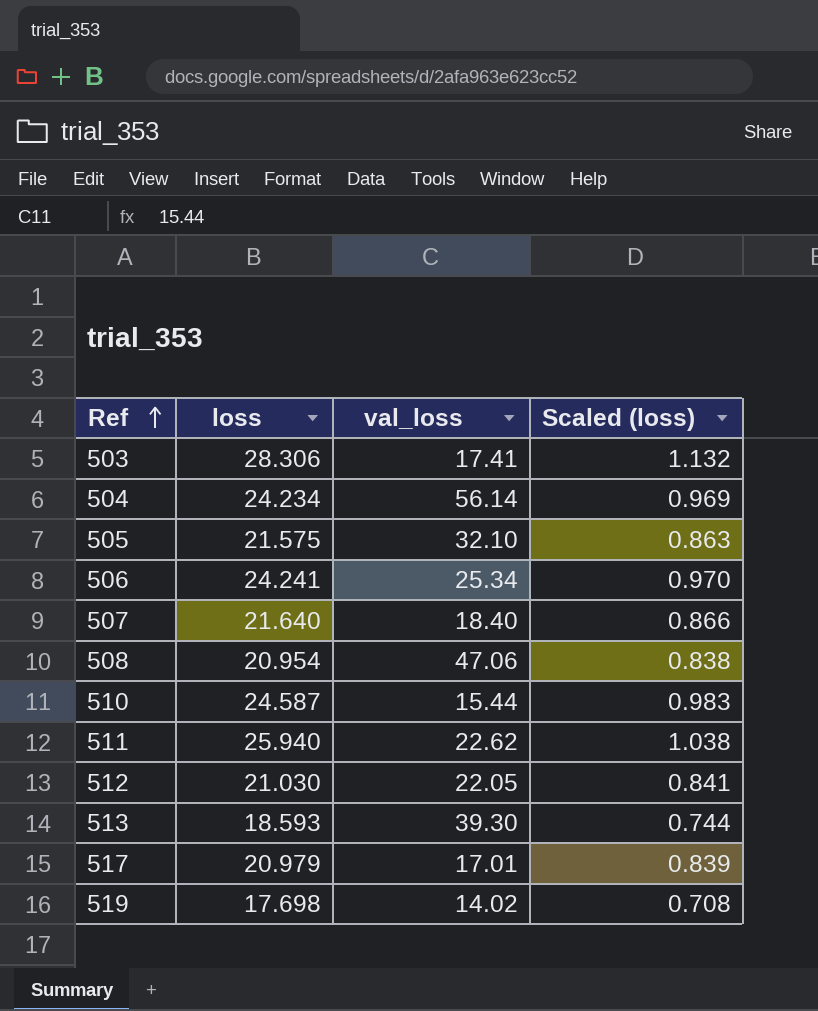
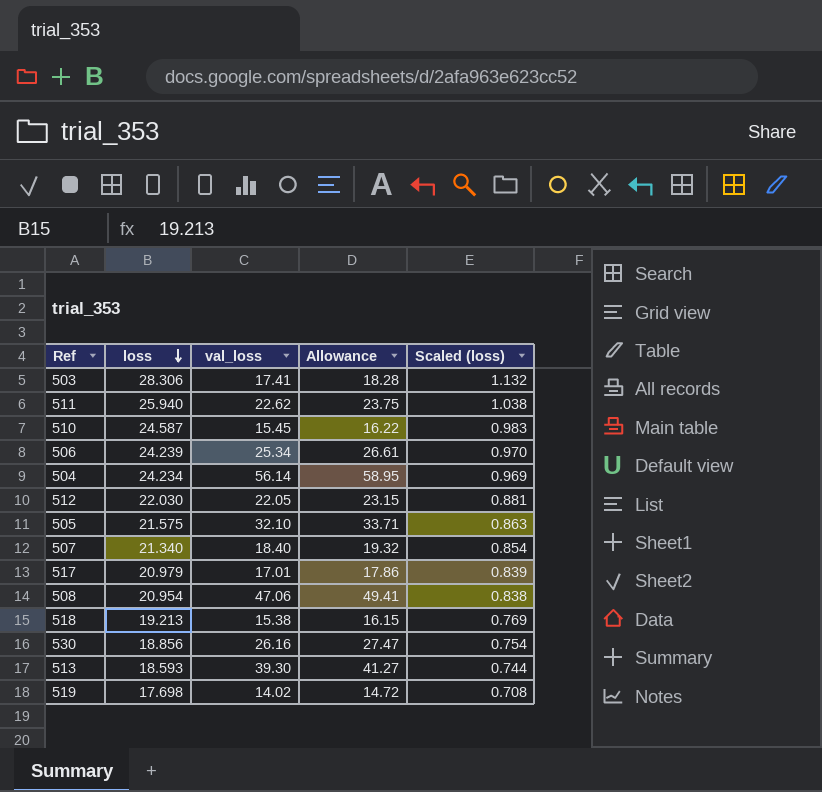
row order: Ref ascending -> loss descending
column Allowance | formula: none -> [val_loss] * 1.05
510 | val_loss: 15.44 -> 15.45
506 | loss: 24.241 -> 24.239
512 | loss: 21.030 -> 22.030
512 | Scaled (loss): 0.841 -> 0.881
507 | loss: 21.640 -> 21.340
507 | Scaled (loss): 0.866 -> 0.854
row 518: none -> 19.213 | 15.38 | 16.15 | 0.769
row 530: none -> 18.856 | 26.16 | 27.47 | 0.754

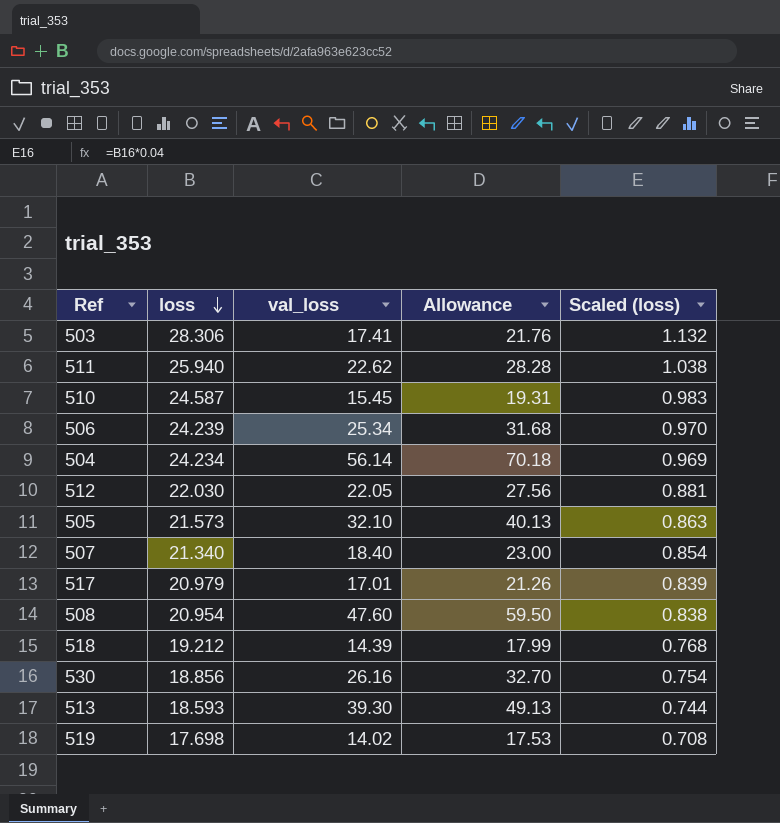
column Allowance | formula: [val_loss] * 1.05 -> [val_loss] * 1.25
505 | loss: 21.575 -> 21.573
508 | val_loss: 47.06 -> 47.60
518 | loss: 19.213 -> 19.212
518 | val_loss: 15.38 -> 14.39
518 | Scaled (loss): 0.769 -> 0.768

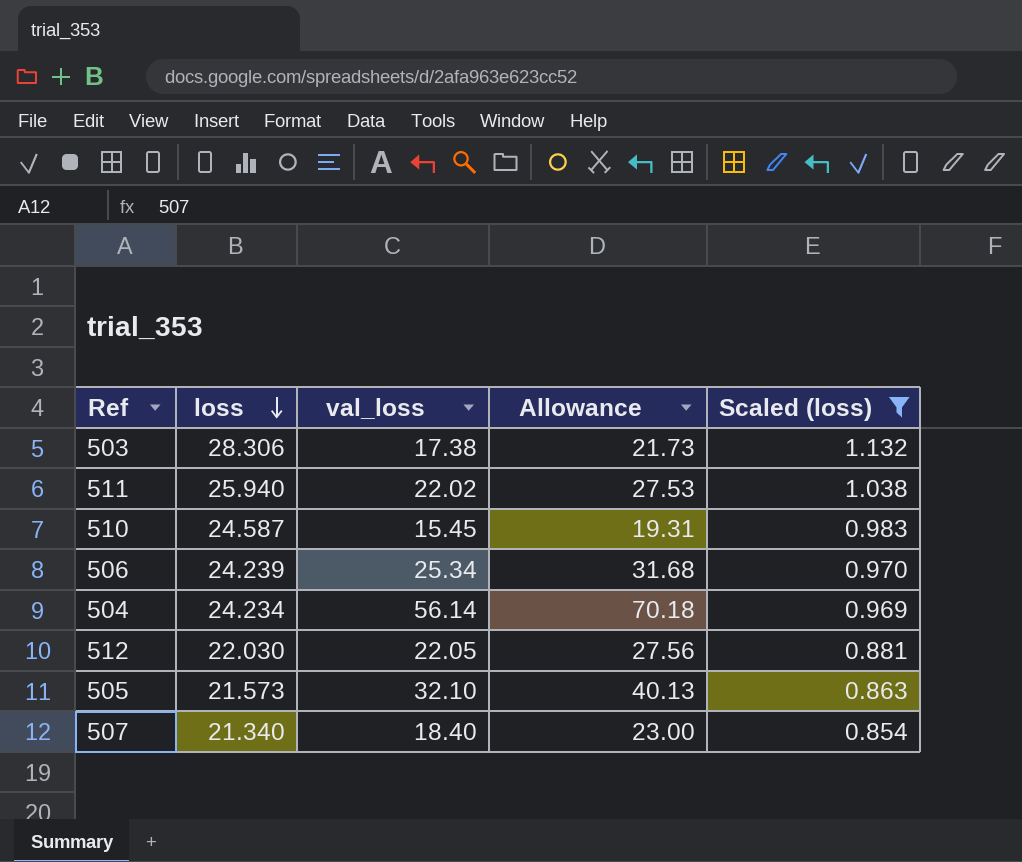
filter: none -> Scaled (loss) >= 0.854
503 | val_loss: 17.41 -> 17.38
503 | Allowance: 21.76 -> 21.73
511 | val_loss: 22.62 -> 22.02
511 | Allowance: 28.28 -> 27.53

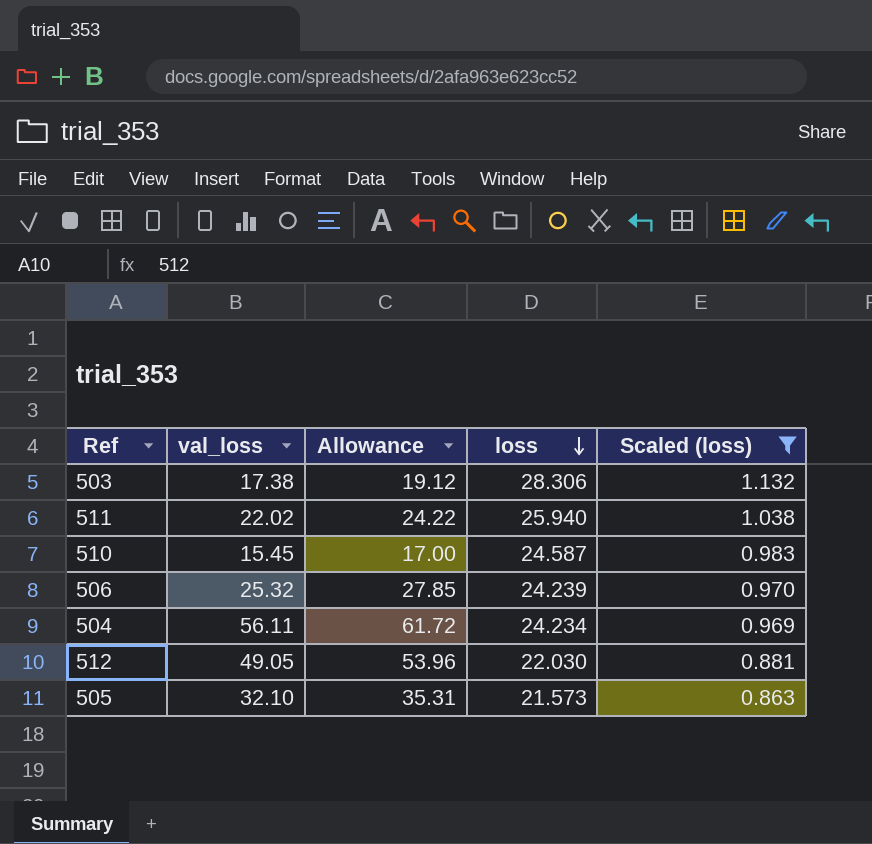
column Allowance | formula: [val_loss] * 1.25 -> [val_loss] * 1.1
column loss | position: 2 -> 4
row 507: 21.340 | 18.40 | 23.00 | 0.854 -> none
506 | val_loss: 25.34 -> 25.32
504 | val_loss: 56.14 -> 56.11
512 | val_loss: 22.05 -> 49.05

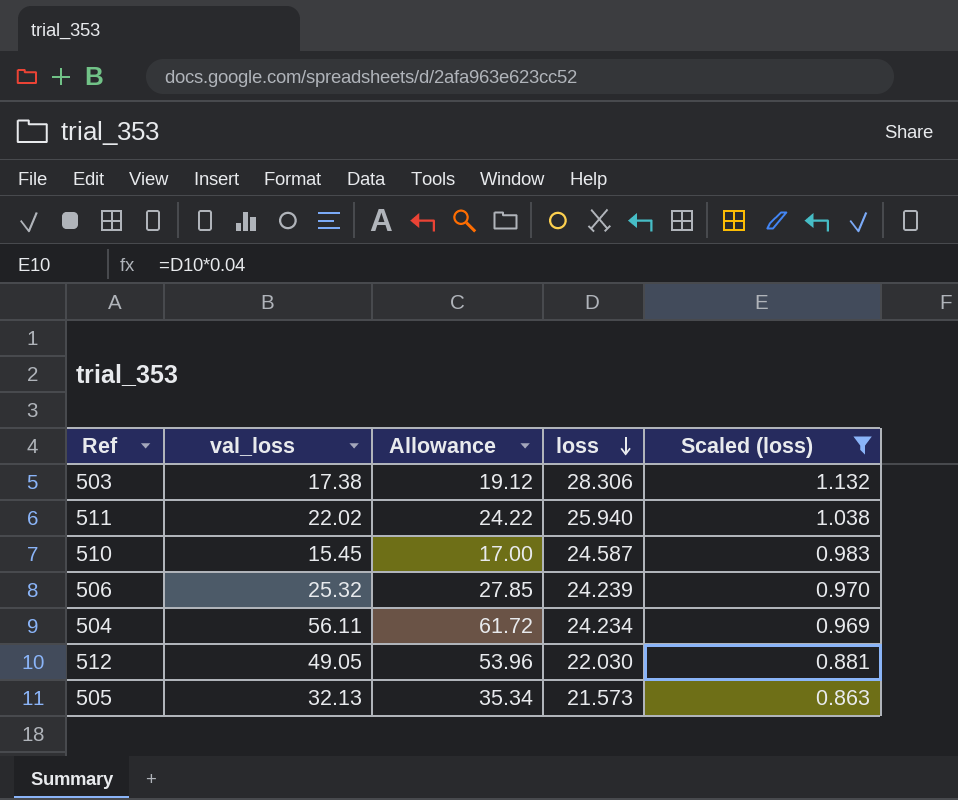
505 | val_loss: 32.10 -> 32.13
505 | Allowance: 35.31 -> 35.34

